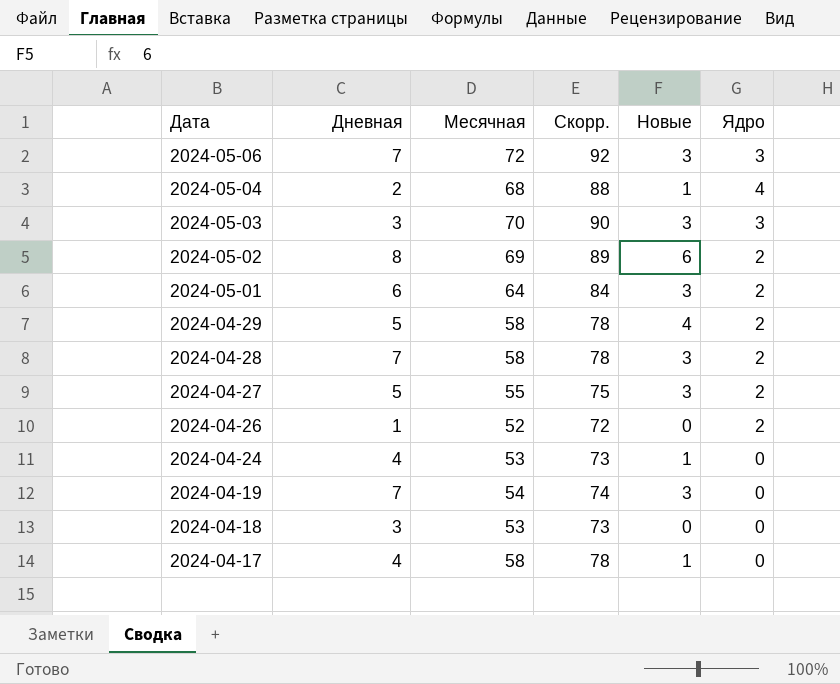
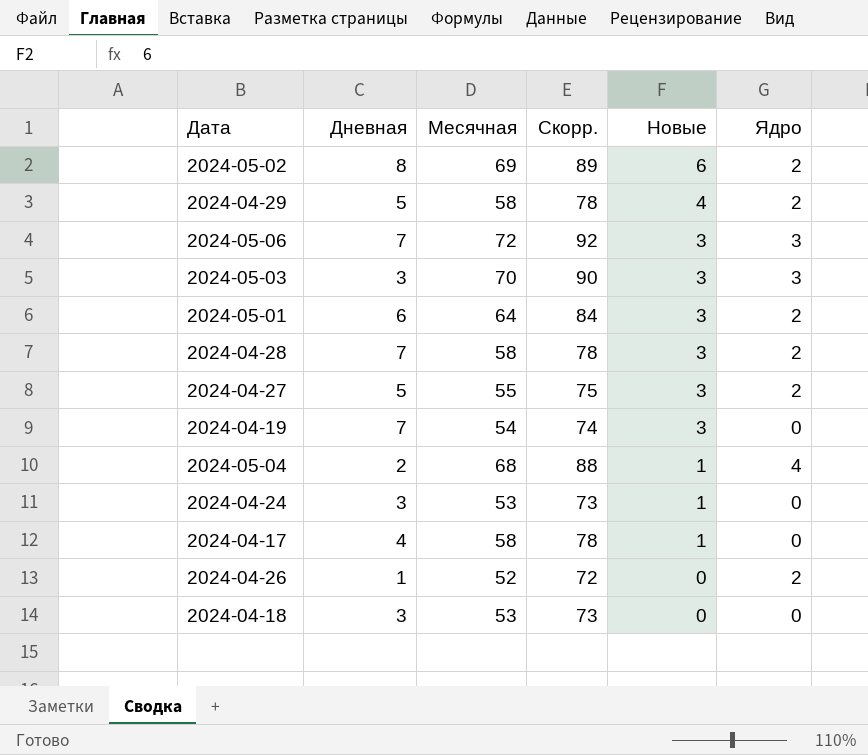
row order: Дата descending -> Новые descending
2024-04-24 | Дневная: 4 -> 3

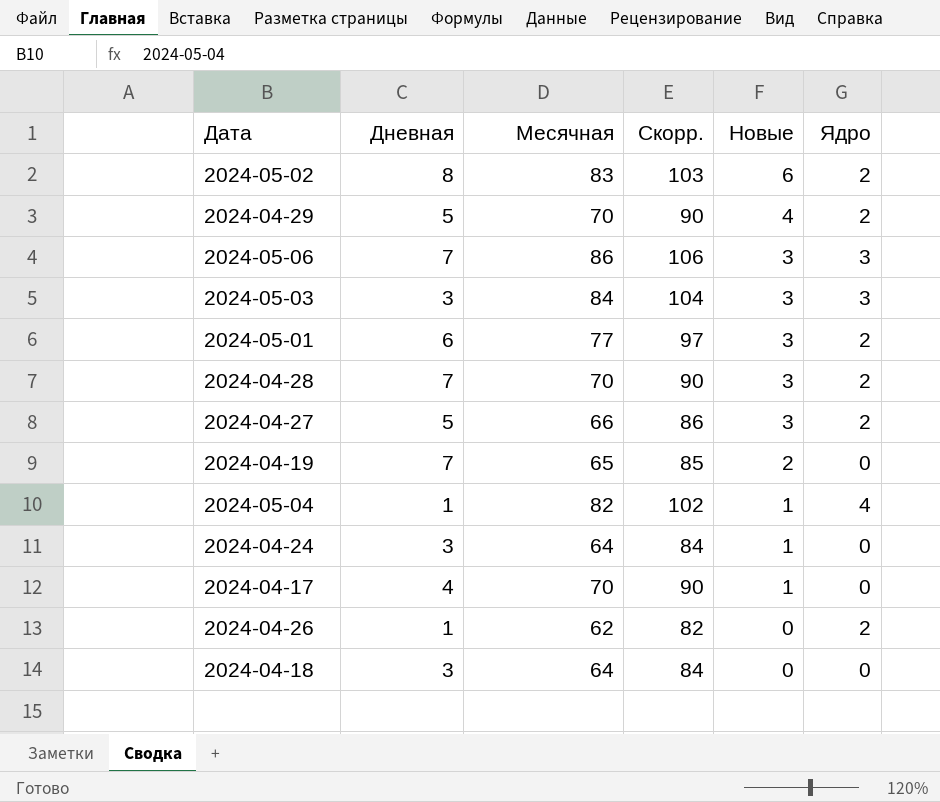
2024-05-02 | Месячная: 69 -> 83
2024-05-02 | Скорр.: 89 -> 103
2024-04-29 | Месячная: 58 -> 70
2024-04-29 | Скорр.: 78 -> 90
2024-05-06 | Месячная: 72 -> 86
2024-05-06 | Скорр.: 92 -> 106
2024-05-03 | Месячная: 70 -> 84
2024-05-03 | Скорр.: 90 -> 104
2024-05-01 | Месячная: 64 -> 77
2024-05-01 | Скорр.: 84 -> 97
2024-04-28 | Месячная: 58 -> 70
2024-04-28 | Скорр.: 78 -> 90
2024-04-27 | Месячная: 55 -> 66
2024-04-27 | Скорр.: 75 -> 86
2024-04-19 | Месячная: 54 -> 65
2024-04-19 | Скорр.: 74 -> 85
2024-04-19 | Новые: 3 -> 2
2024-05-04 | Дневная: 2 -> 1
2024-05-04 | Месячная: 68 -> 82
2024-05-04 | Скорр.: 88 -> 102
2024-04-24 | Месячная: 53 -> 64
2024-04-24 | Скорр.: 73 -> 84
2024-04-17 | Месячная: 58 -> 70
2024-04-17 | Скорр.: 78 -> 90
2024-04-26 | Месячная: 52 -> 62
2024-04-26 | Скорр.: 72 -> 82
2024-04-18 | Месячная: 53 -> 64
2024-04-18 | Скорр.: 73 -> 84

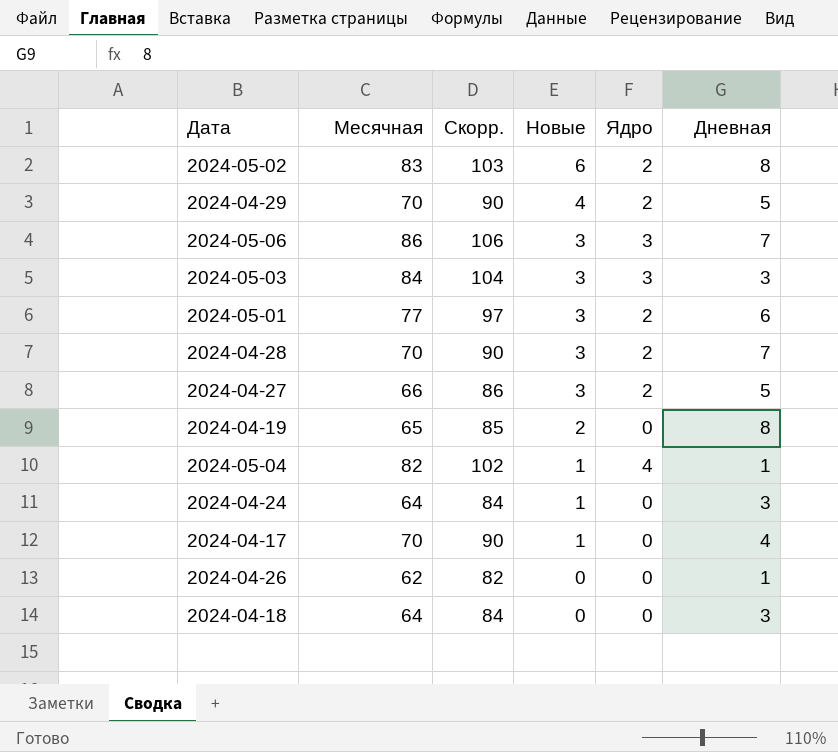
column Дневная | position: 2 -> 6
2024-04-19 | Дневная: 7 -> 8
2024-04-26 | Ядро: 2 -> 0

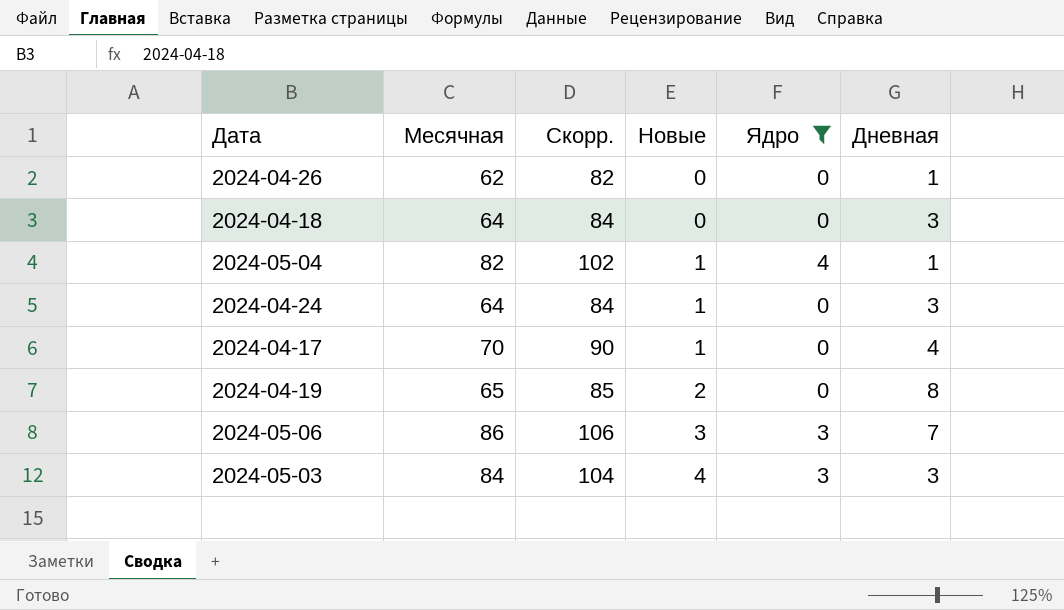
filter: none -> Ядро != 2
row order: Новые descending -> Новые ascending
2024-05-03 | Новые: 3 -> 4

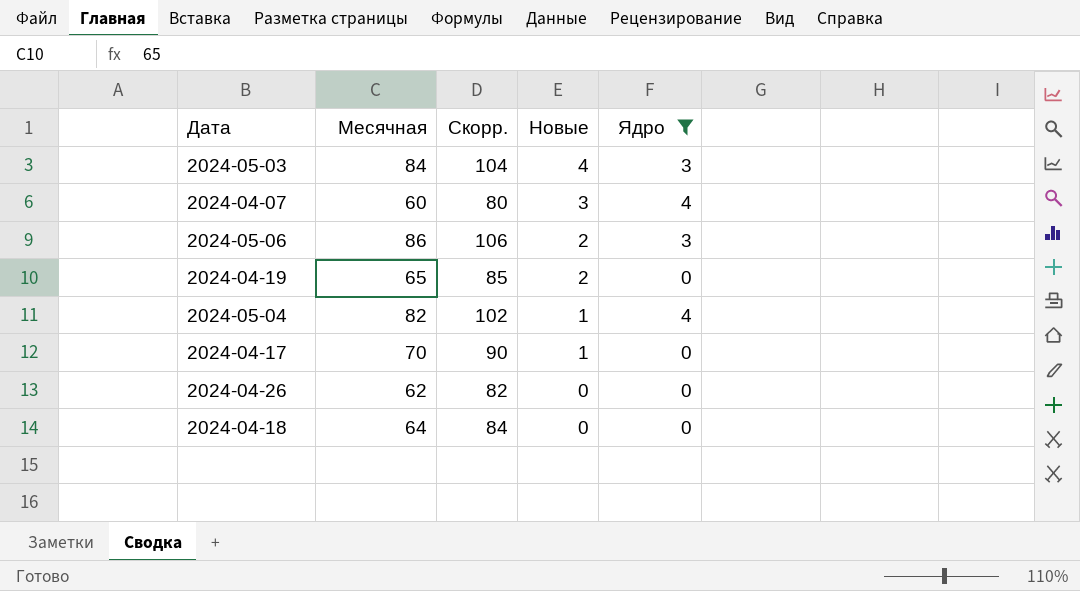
row order: Новые ascending -> Новые descending
column Дневная | position: 6 -> none
row 2024-04-24: 64 | 84 | 1 | 0 | 3 -> none
row 2024-04-07: none -> 60 | 80 | 3 | 4
2024-05-06 | Новые: 3 -> 2

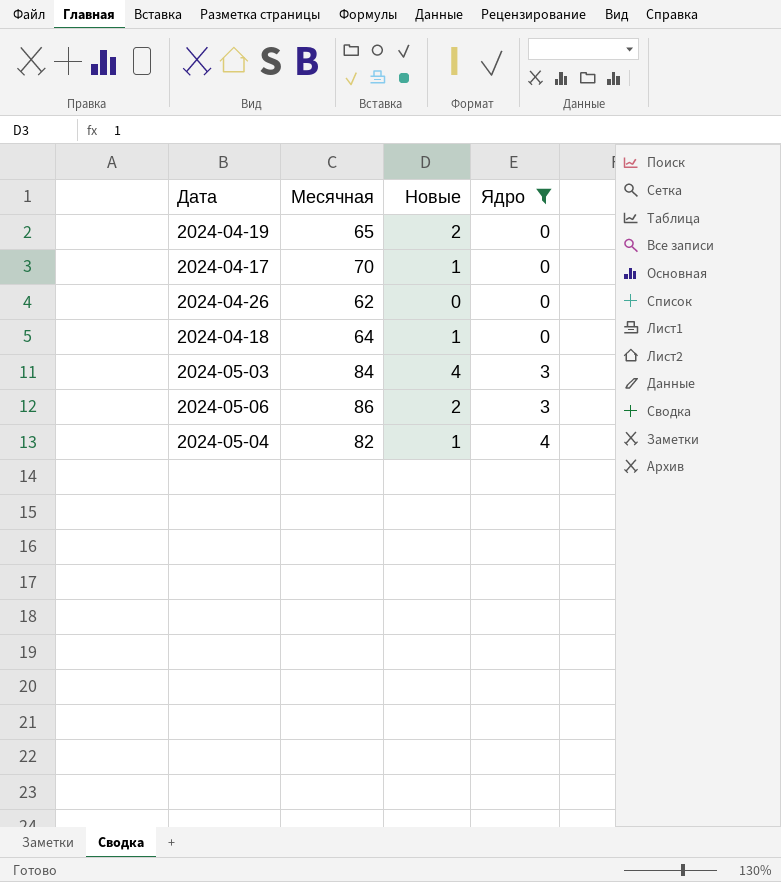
row order: Новые descending -> Ядро ascending
column Скорр. | formula: [Месячная] + 20 -> none
row 2024-04-07: 60 | 80 | 3 | 4 -> none
2024-04-18 | Новые: 0 -> 1

